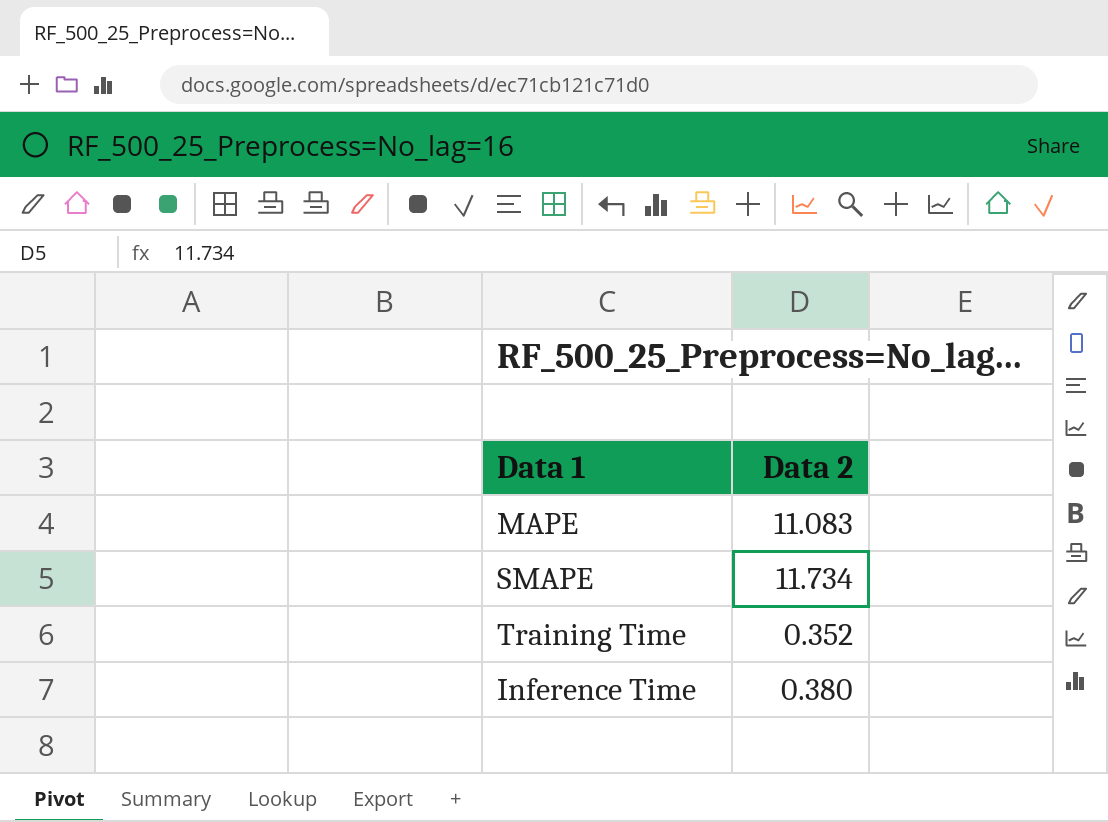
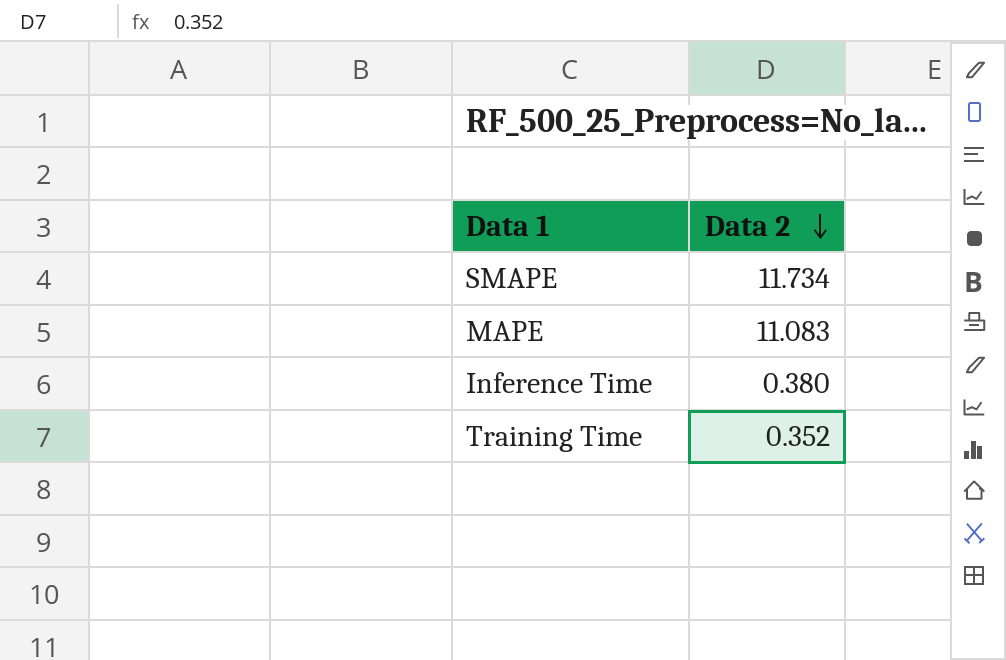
row order: none -> Data 2 descending

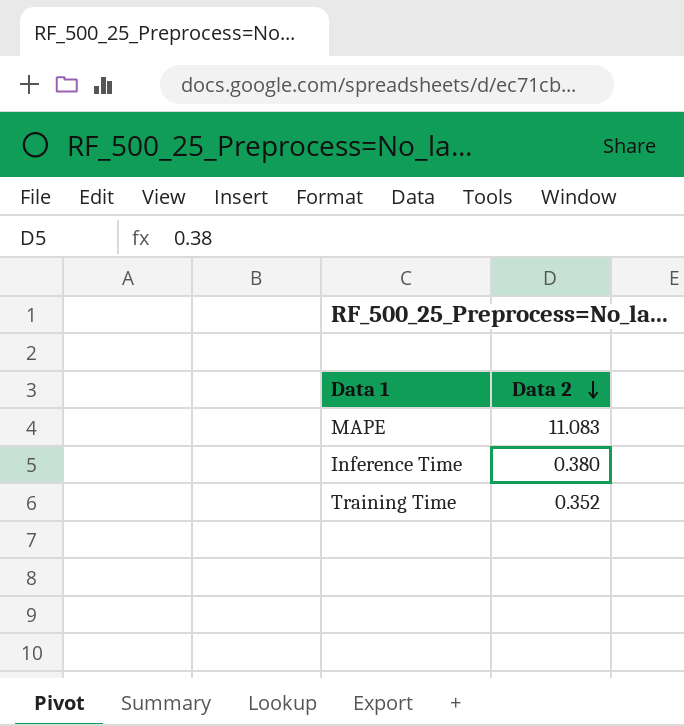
row SMAPE: 11.734 -> none

